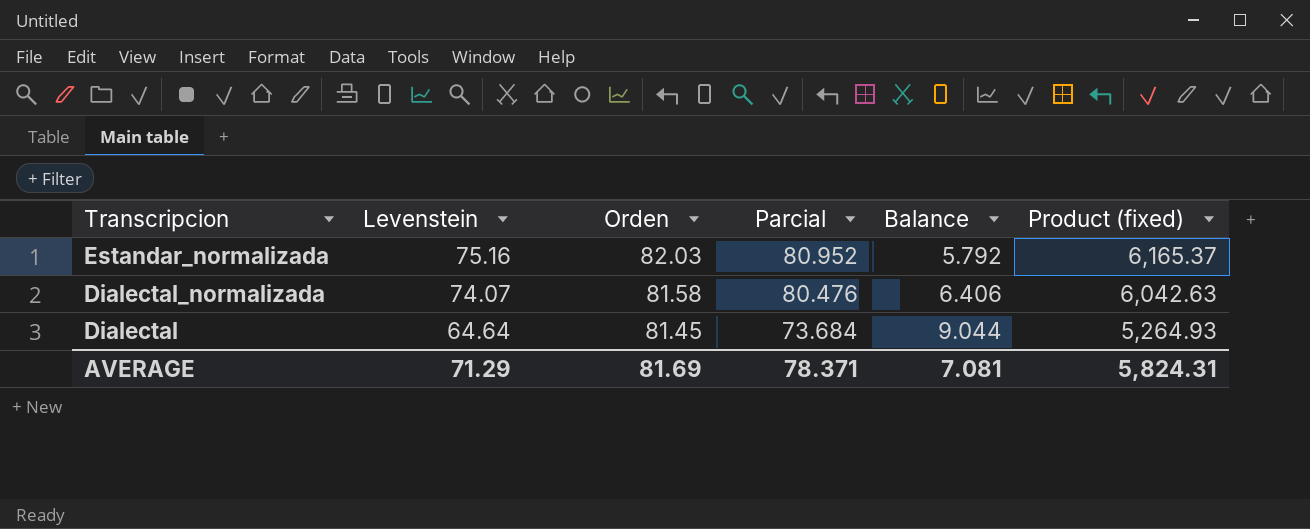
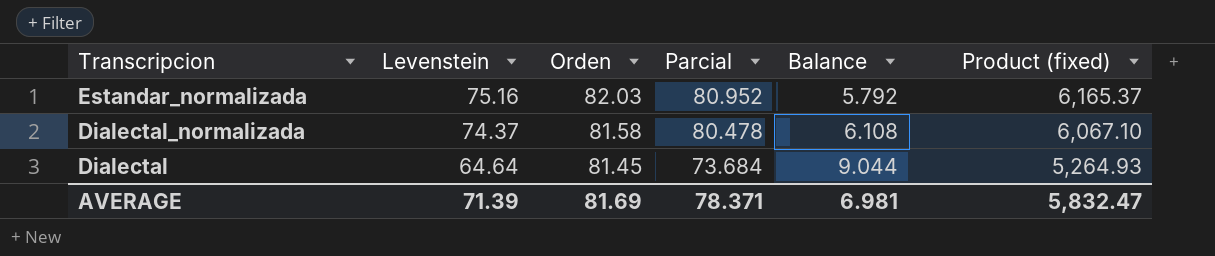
Dialectal_normalizada | Levenstein: 74.07 -> 74.37
Dialectal_normalizada | Parcial: 80.476 -> 80.478
Dialectal_normalizada | Balance: 6.406 -> 6.108
Dialectal_normalizada | Product (fixed): 6,042.63 -> 6,067.10
AVERAGE | Levenstein: 71.29 -> 71.39
AVERAGE | Balance: 7.081 -> 6.981
AVERAGE | Product (fixed): 5,824.31 -> 5,832.47

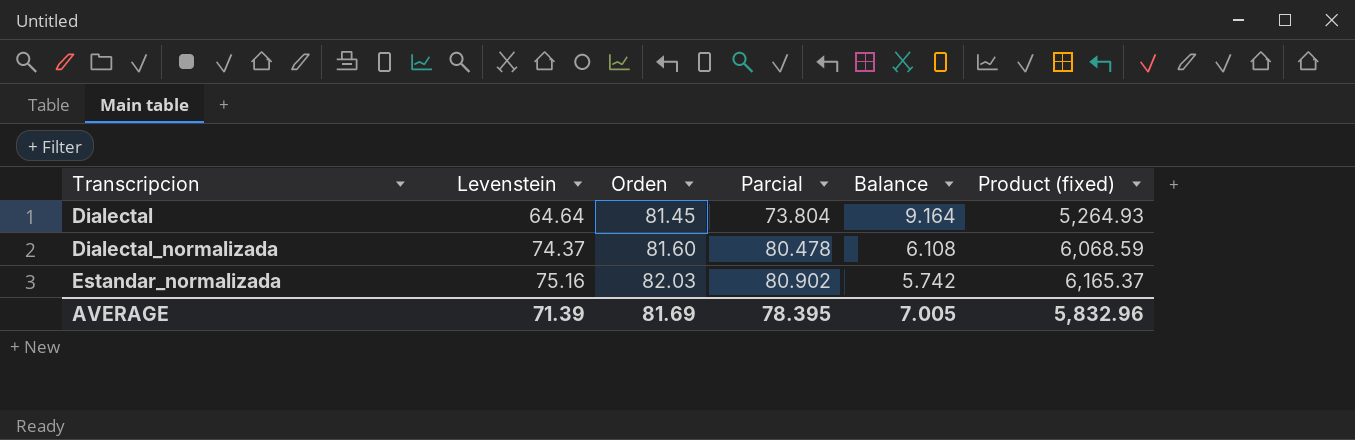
row order: Transcripcion descending -> Transcripcion ascending
Dialectal | Parcial: 73.684 -> 73.804
Dialectal | Balance: 9.044 -> 9.164
Dialectal_normalizada | Orden: 81.58 -> 81.60
Dialectal_normalizada | Product (fixed): 6,067.10 -> 6,068.59
Estandar_normalizada | Parcial: 80.952 -> 80.902
Estandar_normalizada | Balance: 5.792 -> 5.742
AVERAGE | Parcial: 78.371 -> 78.395
AVERAGE | Balance: 6.981 -> 7.005
AVERAGE | Product (fixed): 5,832.47 -> 5,832.96

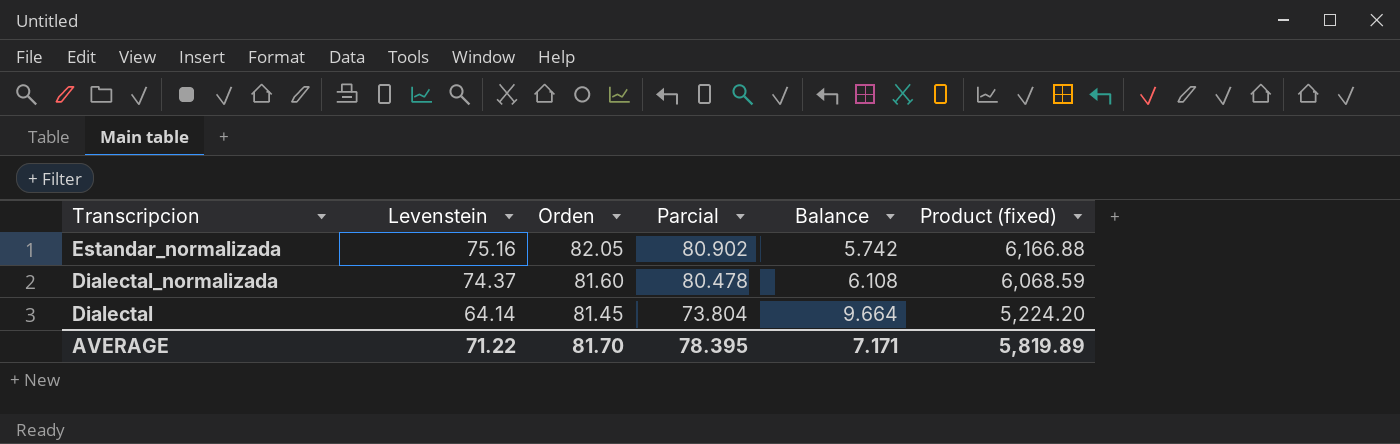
row order: Transcripcion ascending -> Transcripcion descending
Estandar_normalizada | Orden: 82.03 -> 82.05
Estandar_normalizada | Product (fixed): 6,165.37 -> 6,166.88
Dialectal | Levenstein: 64.64 -> 64.14
Dialectal | Balance: 9.164 -> 9.664
Dialectal | Product (fixed): 5,264.93 -> 5,224.20
AVERAGE | Levenstein: 71.39 -> 71.22
AVERAGE | Orden: 81.69 -> 81.70
AVERAGE | Balance: 7.005 -> 7.171
AVERAGE | Product (fixed): 5,832.96 -> 5,819.89

